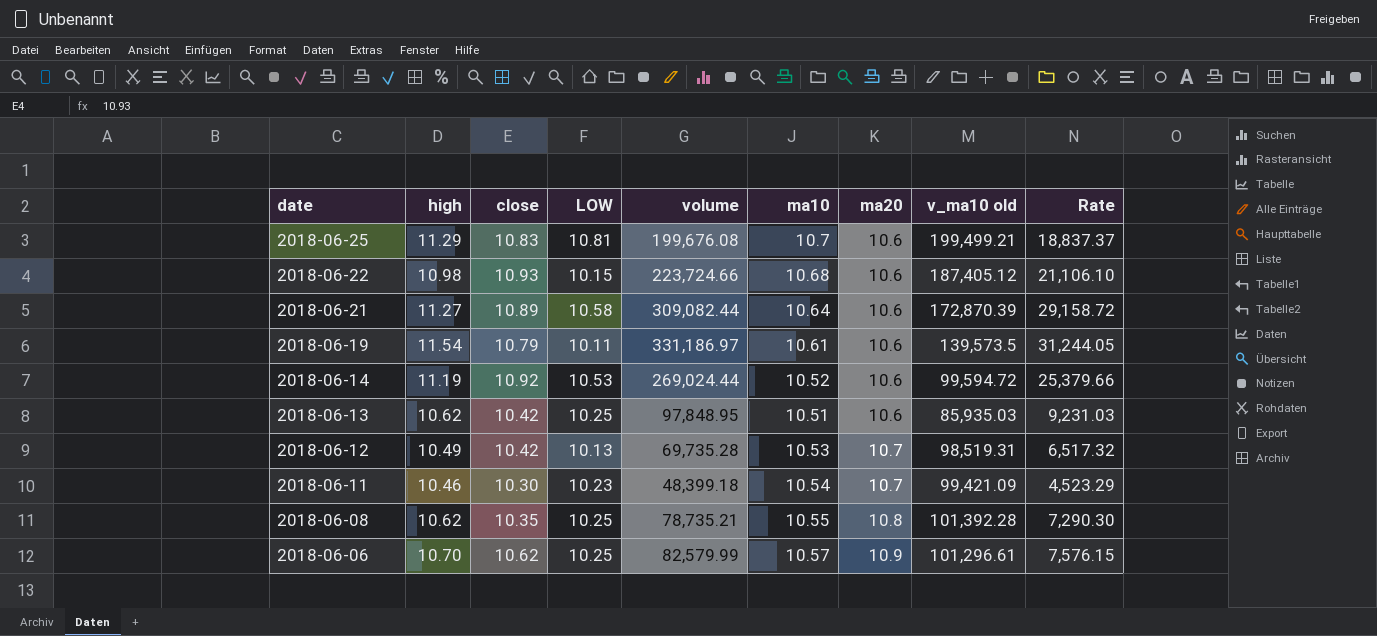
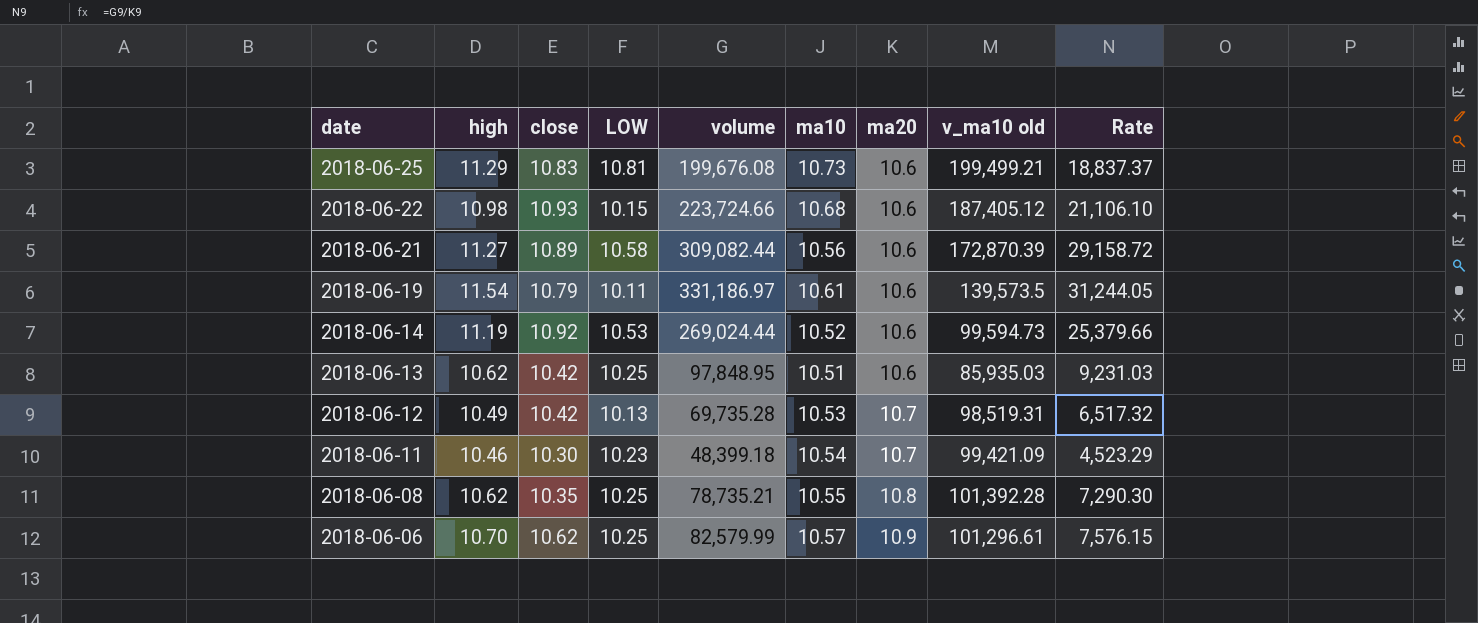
2018-06-25 | ma10: 10.7 -> 10.73
2018-06-21 | ma10: 10.64 -> 10.56
2018-06-14 | v_ma10 old: 99,594.72 -> 99,594.73

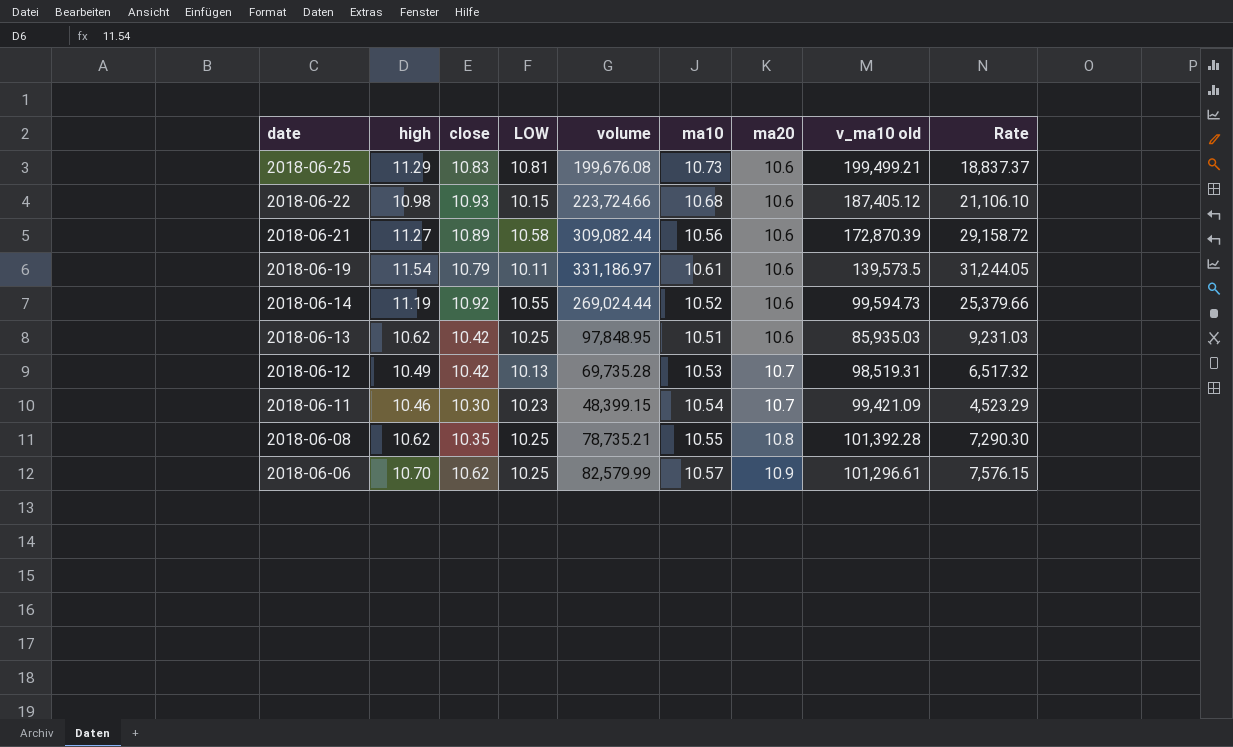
2018-06-14 | LOW: 10.53 -> 10.55
2018-06-11 | volume: 48,399.18 -> 48,399.15

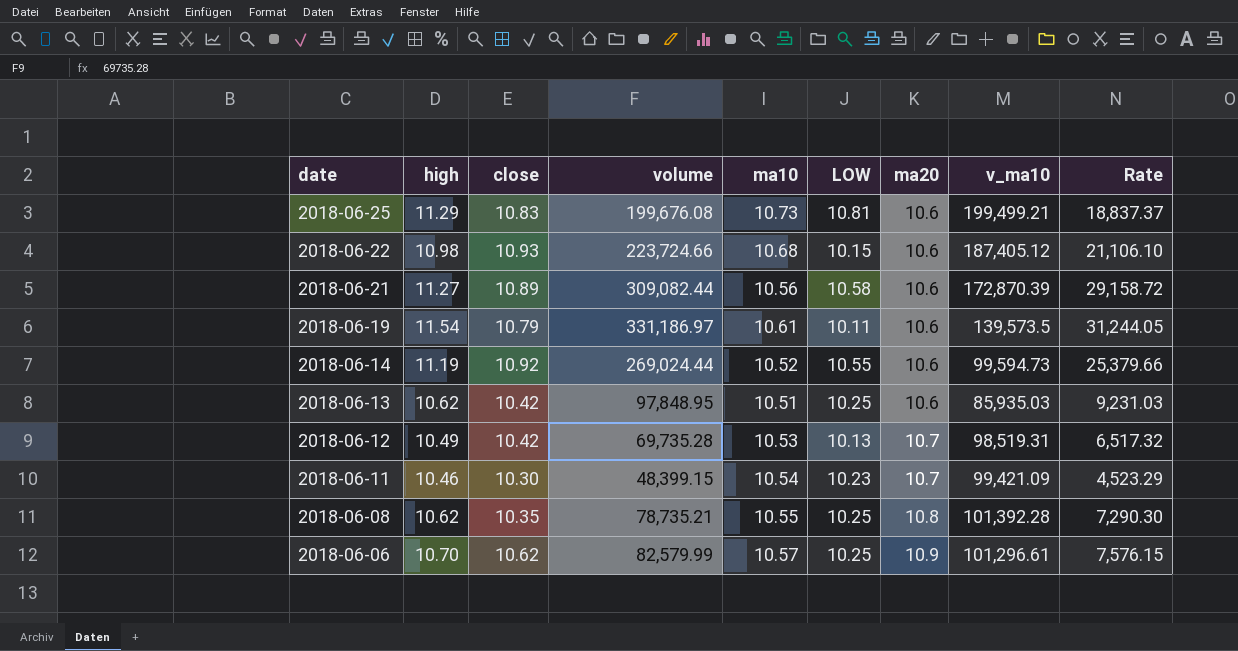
column LOW | position: 4 -> 6
column name: v_ma10 old -> v_ma10

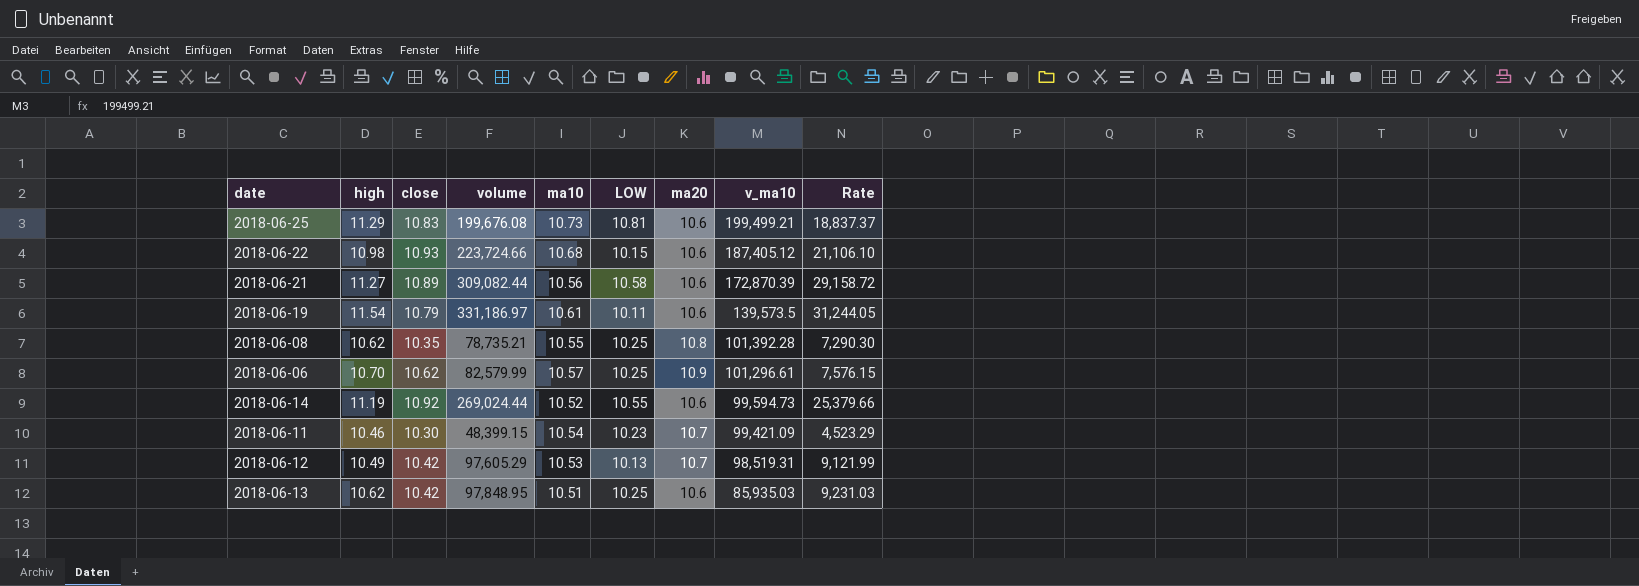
row order: date descending -> v_ma10 descending
2018-06-12 | volume: 69,735.28 -> 97,605.29
2018-06-12 | Rate: 6,517.32 -> 9,121.99

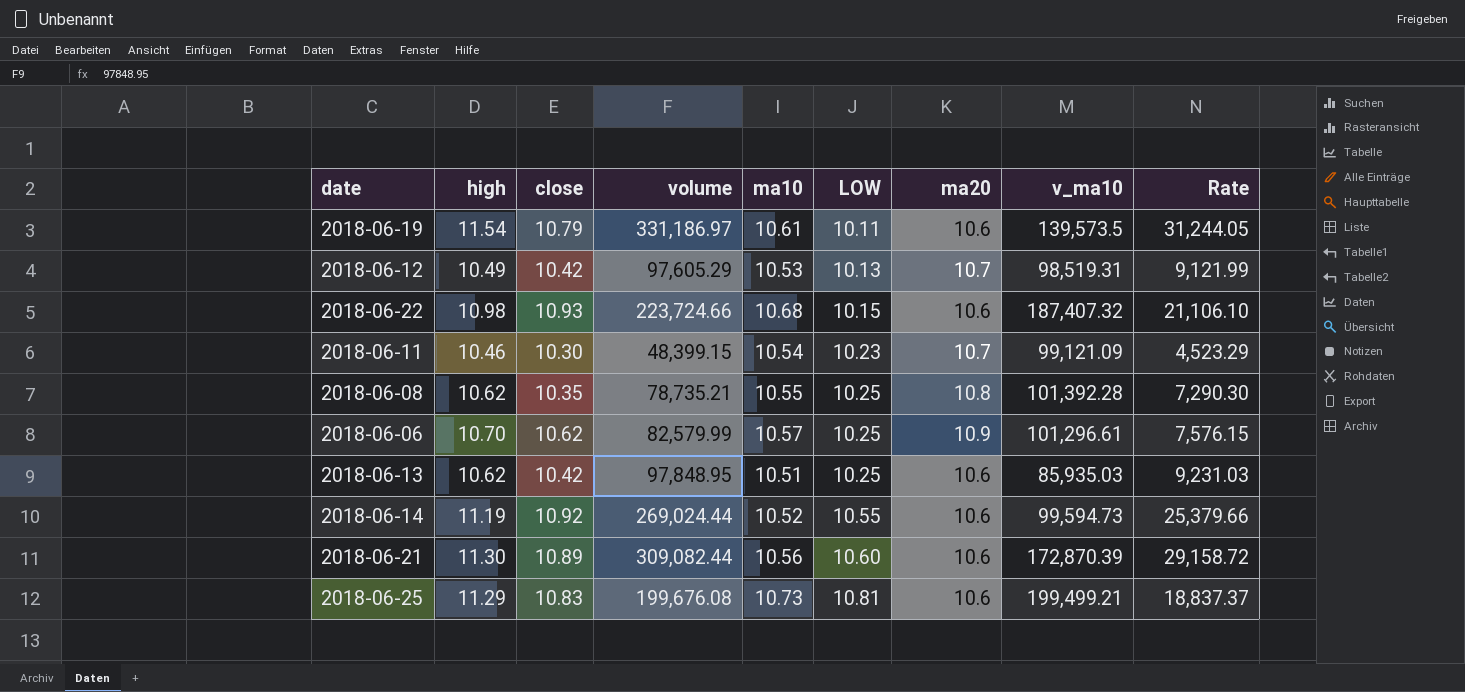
row order: v_ma10 descending -> LOW ascending
2018-06-22 | v_ma10: 187,405.12 -> 187,407.32
2018-06-11 | v_ma10: 99,421.09 -> 99,121.09
2018-06-21 | high: 11.27 -> 11.30
2018-06-21 | LOW: 10.58 -> 10.60

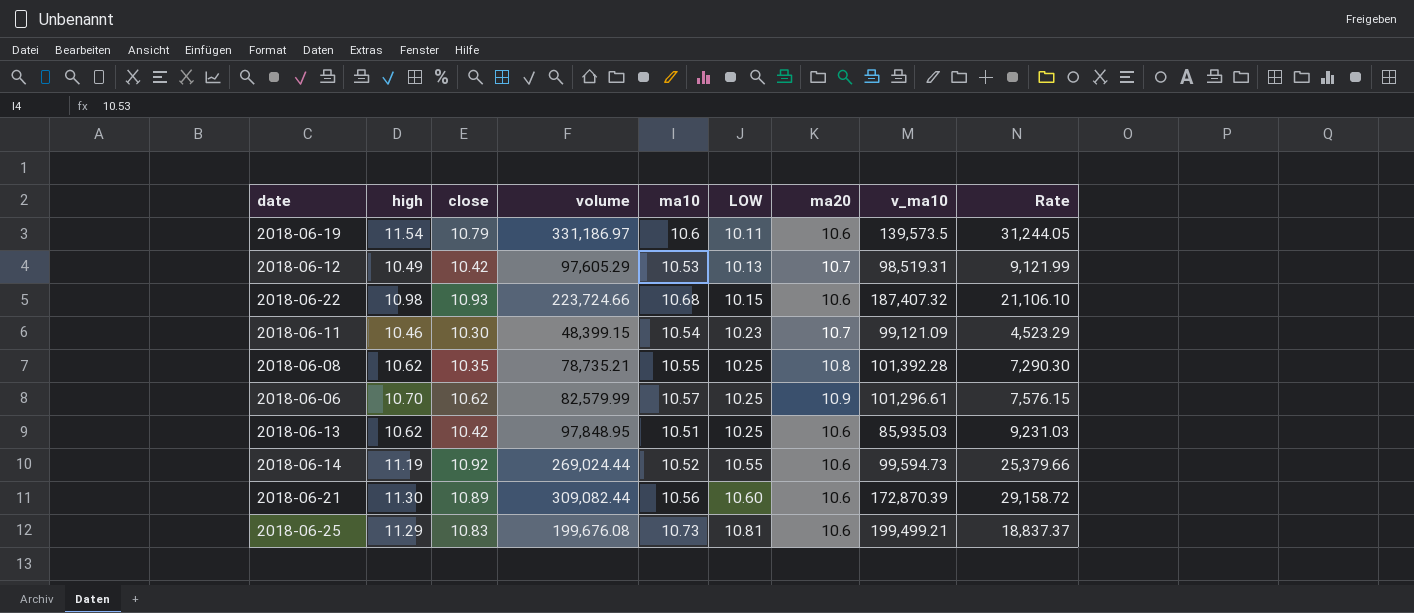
2018-06-19 | ma10: 10.61 -> 10.6

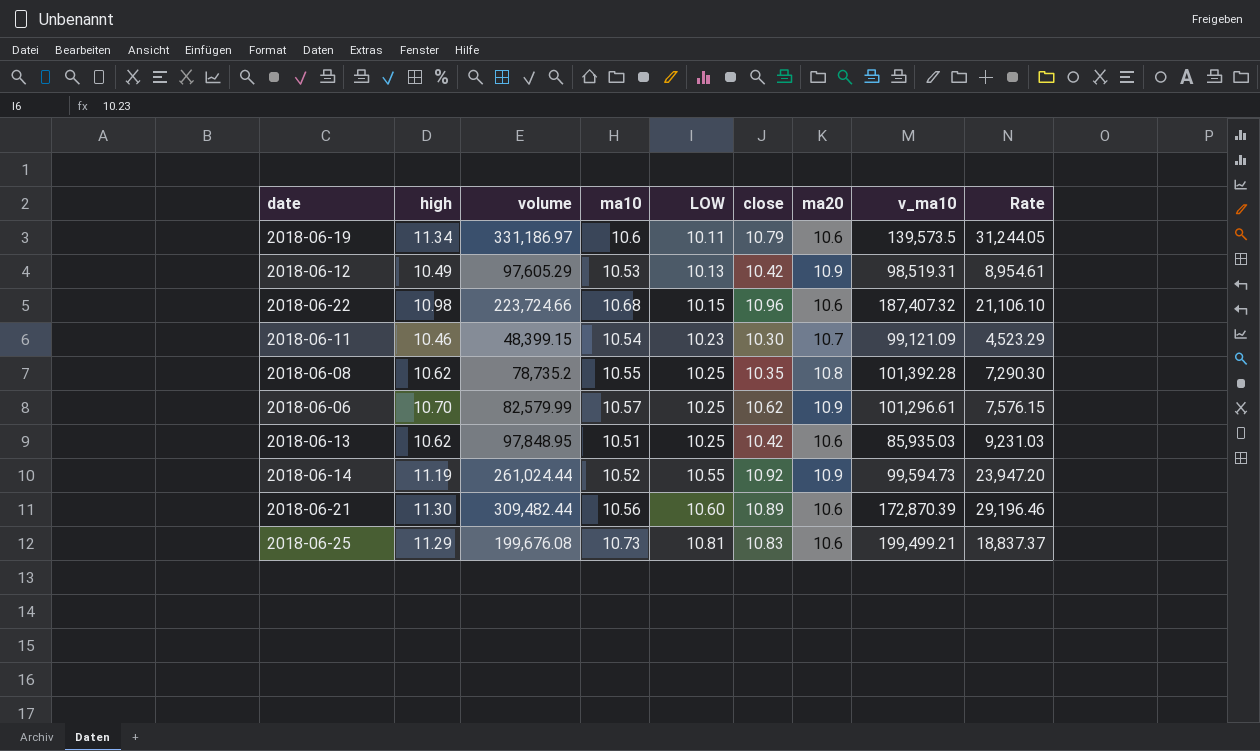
column close | position: 3 -> 6
2018-06-19 | high: 11.54 -> 11.34
2018-06-12 | ma20: 10.7 -> 10.9
2018-06-12 | Rate: 9,121.99 -> 8,954.61
2018-06-22 | close: 10.93 -> 10.96
2018-06-08 | volume: 78,735.21 -> 78,735.2
2018-06-14 | volume: 269,024.44 -> 261,024.44
2018-06-14 | ma20: 10.6 -> 10.9
2018-06-14 | Rate: 25,379.66 -> 23,947.20
2018-06-21 | volume: 309,082.44 -> 309,482.44
2018-06-21 | Rate: 29,158.72 -> 29,196.46

